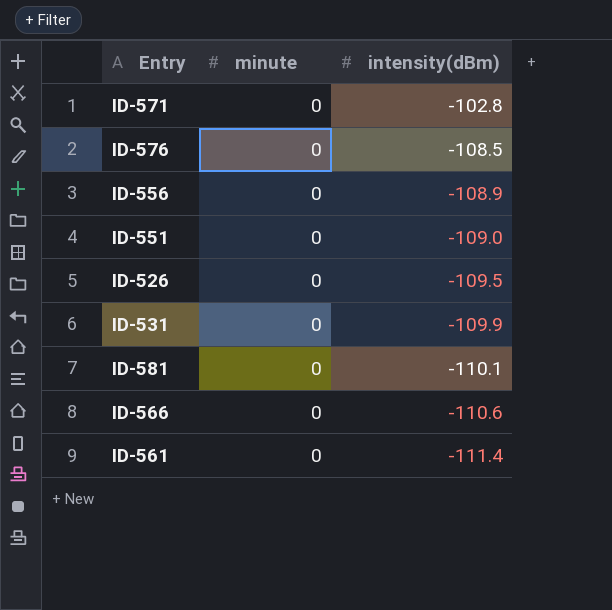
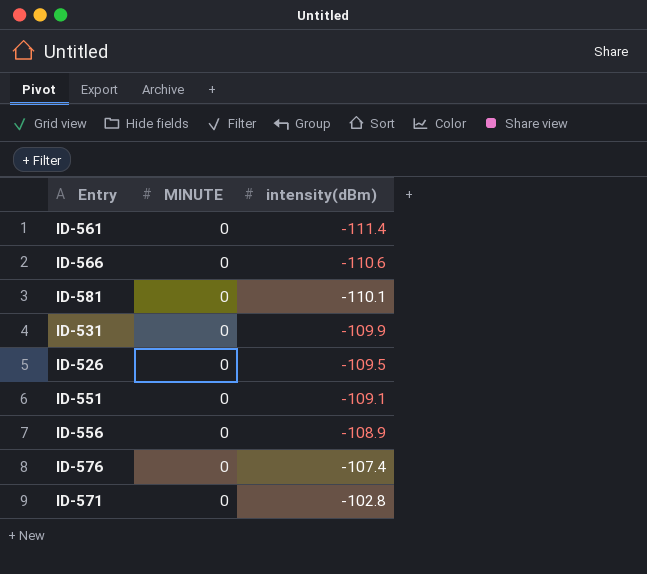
row order: intensity(dBm) descending -> intensity(dBm) ascending
column name: minute -> MINUTE
ID-551 | intensity(dBm): -109.0 -> -109.1
ID-576 | intensity(dBm): -108.5 -> -107.4

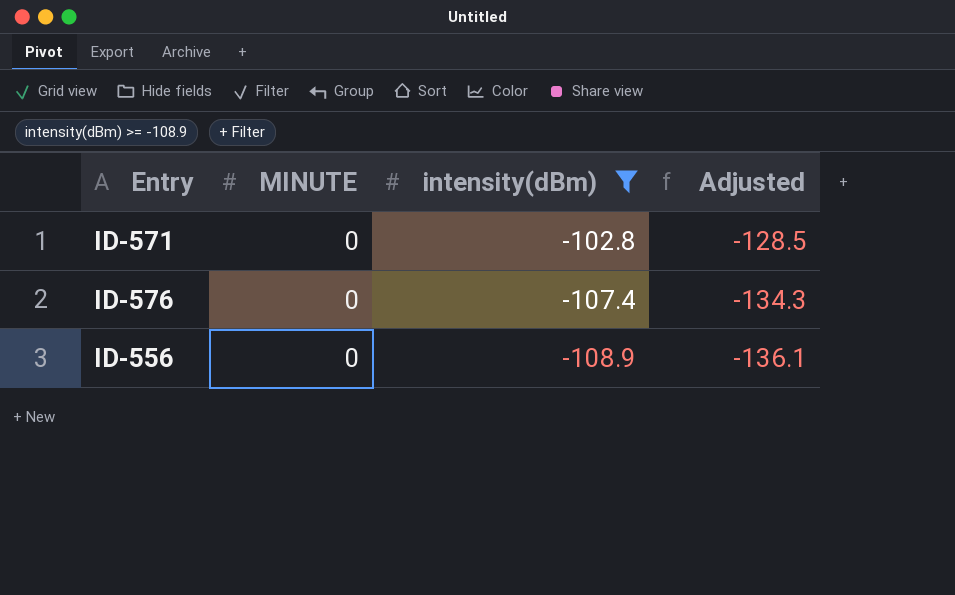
filter: none -> intensity(dBm) >= -108.9
row order: intensity(dBm) ascending -> intensity(dBm) descending
column Adjusted | formula: none -> [intensity(dBm)] * 1.25

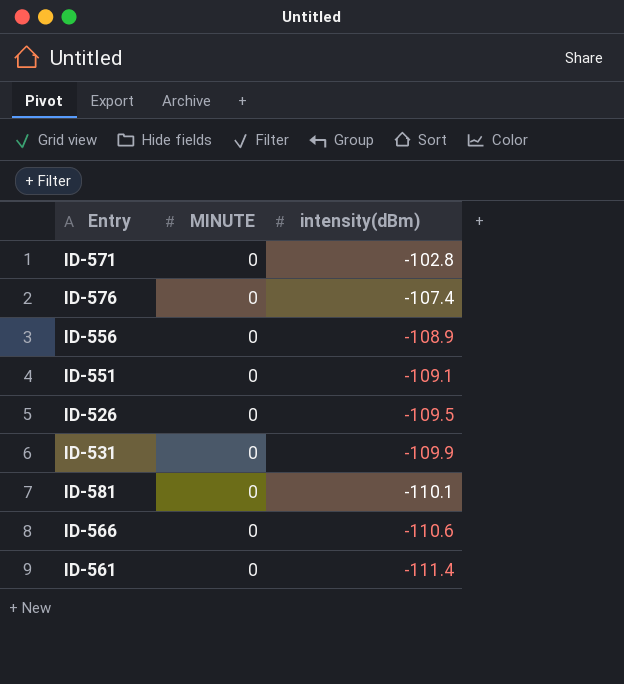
filter: intensity(dBm) >= -108.9 -> none
column Adjusted | formula: [intensity(dBm)] * 1.25 -> none

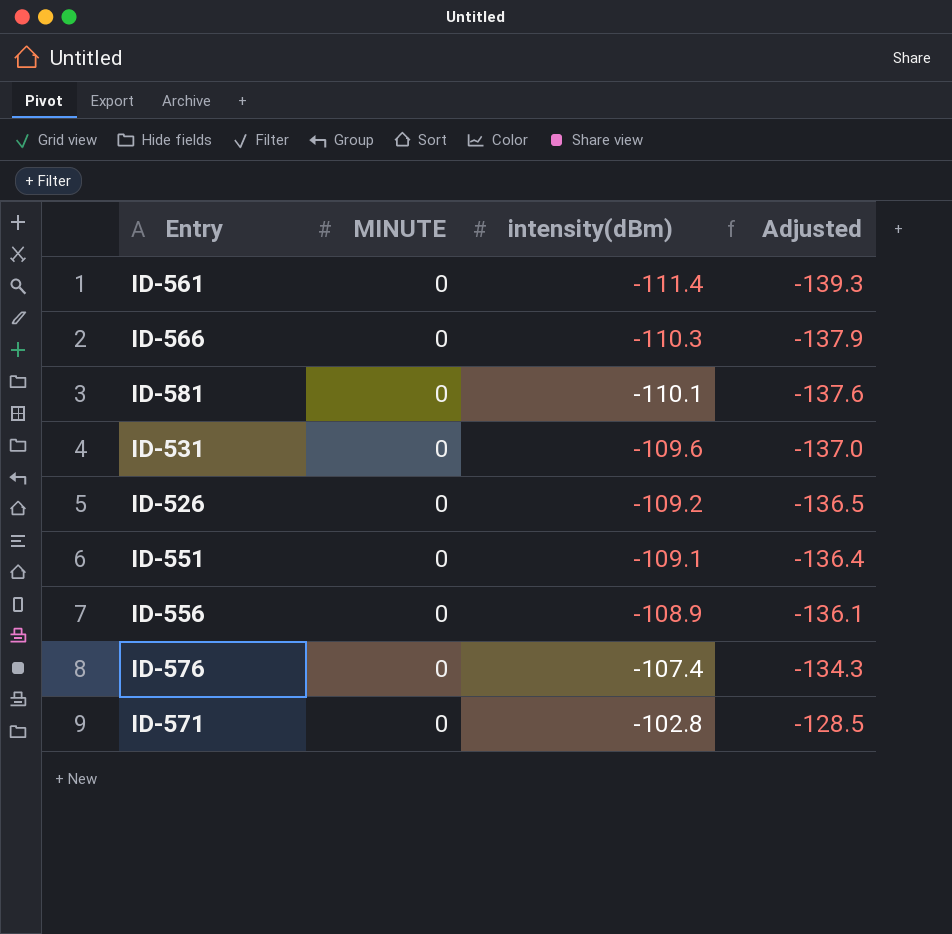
row order: intensity(dBm) descending -> intensity(dBm) ascending
column Adjusted | formula: none -> [intensity(dBm)] * 1.25
ID-566 | intensity(dBm): -110.6 -> -110.3
ID-531 | intensity(dBm): -109.9 -> -109.6
ID-526 | intensity(dBm): -109.5 -> -109.2

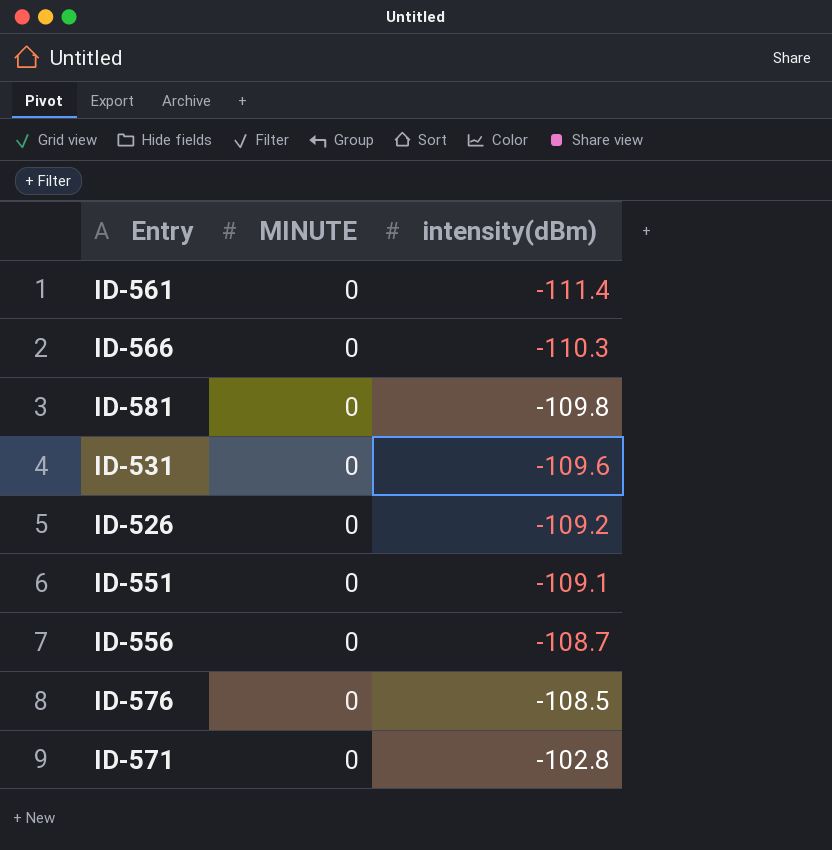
column Adjusted | formula: [intensity(dBm)] * 1.25 -> none
ID-581 | intensity(dBm): -110.1 -> -109.8
ID-556 | intensity(dBm): -108.9 -> -108.7
ID-576 | intensity(dBm): -107.4 -> -108.5

